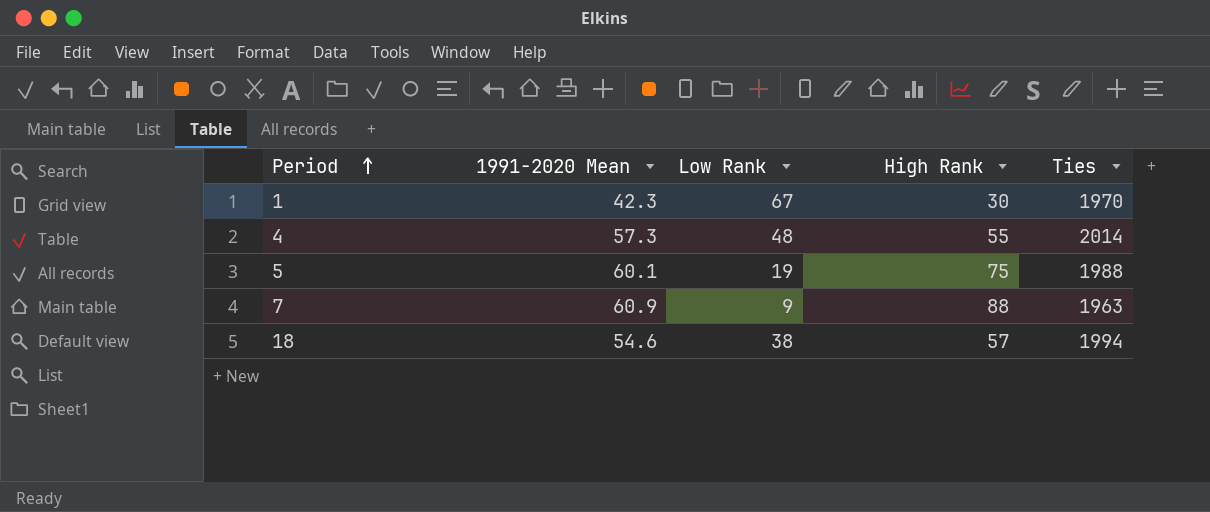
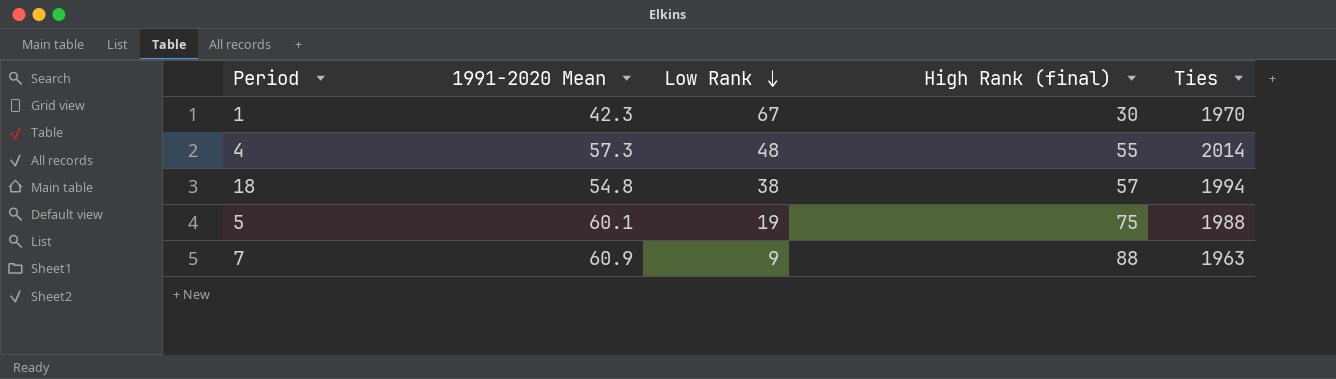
row order: Period ascending -> Low Rank descending
column name: High Rank -> High Rank (final)
18 | 1991-2020 Mean: 54.6 -> 54.8

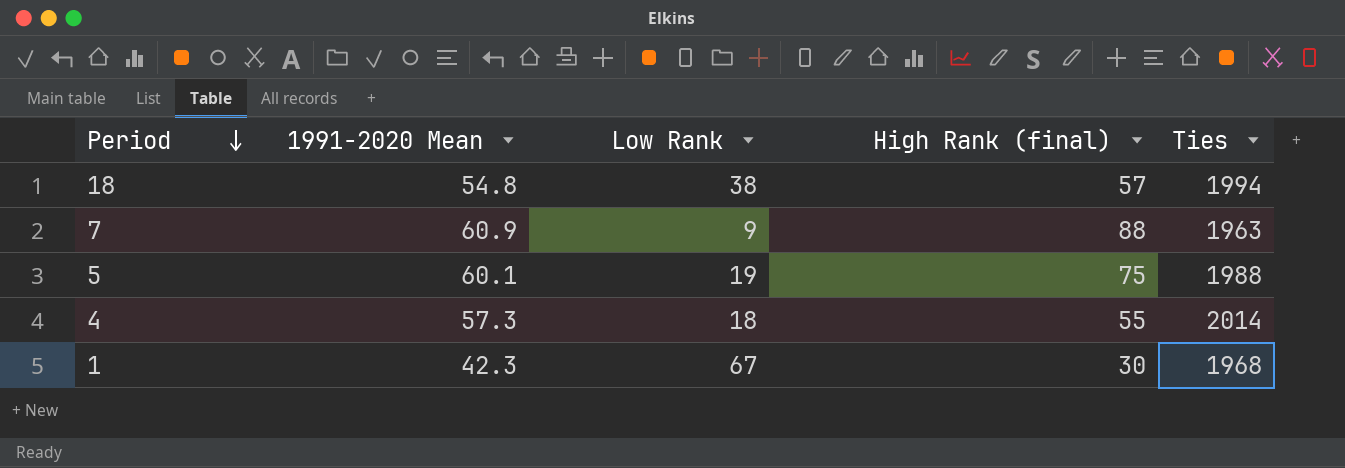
row order: Low Rank descending -> Period descending
4 | Low Rank: 48 -> 18
1 | Ties: 1970 -> 1968

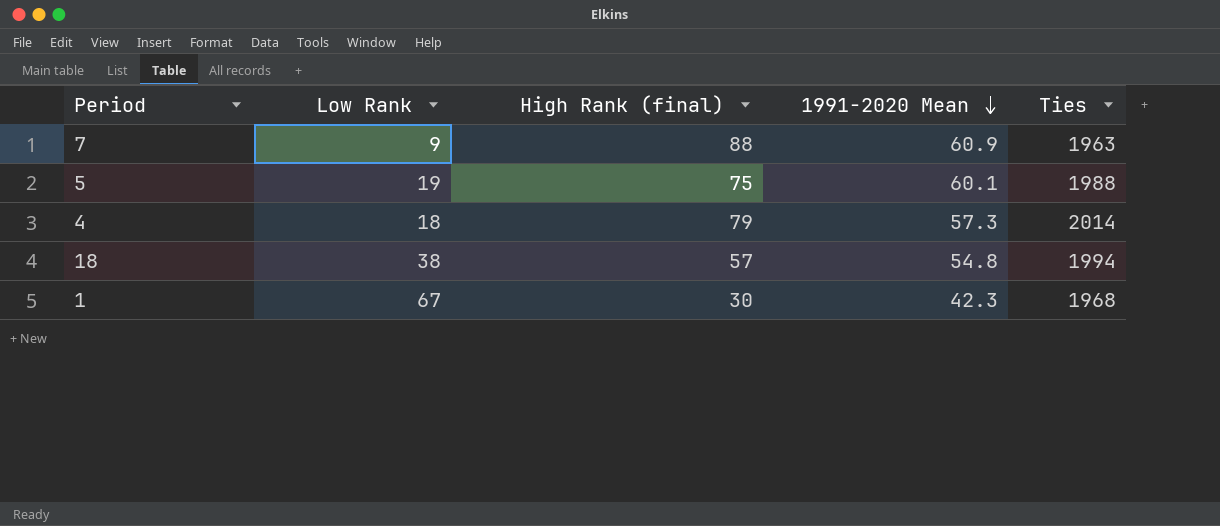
row order: Period descending -> 1991-2020 Mean descending
column 1991-2020 Mean | position: 2 -> 4
4 | High Rank (final): 55 -> 79

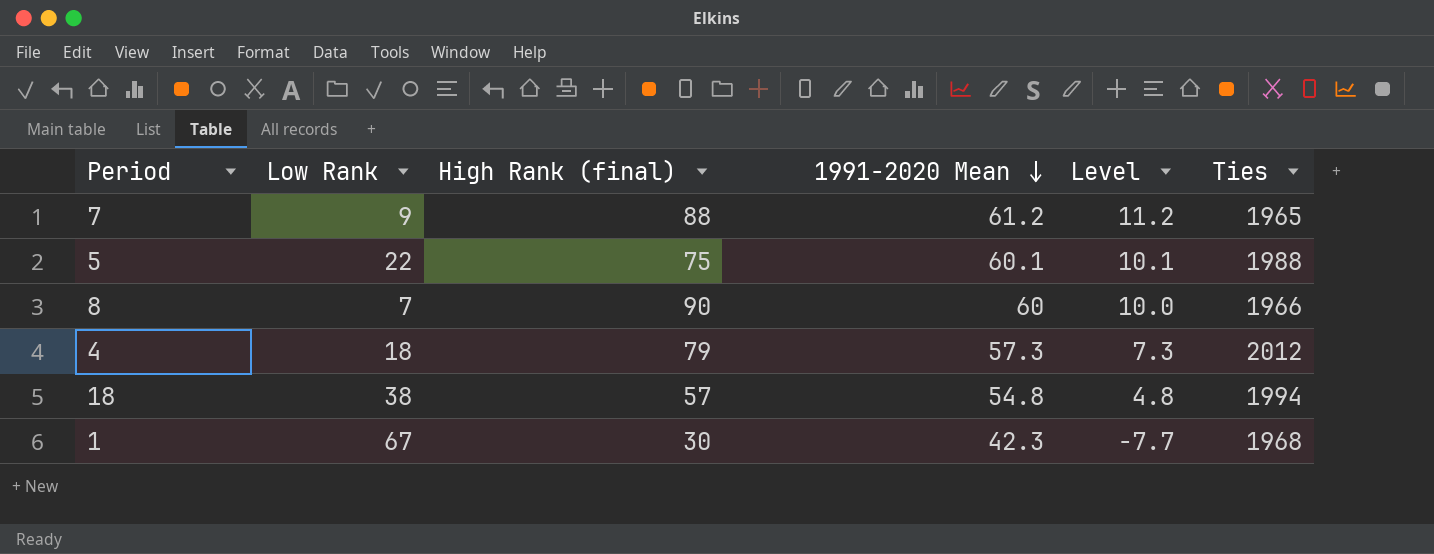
column Level | formula: none -> [1991-2020 Mean] - 50
7 | 1991-2020 Mean: 60.9 -> 61.2
7 | Ties: 1963 -> 1965
5 | Low Rank: 19 -> 22
row 8: none -> 7 | 90 | 60 | 10.0 | 1966
4 | Ties: 2014 -> 2012

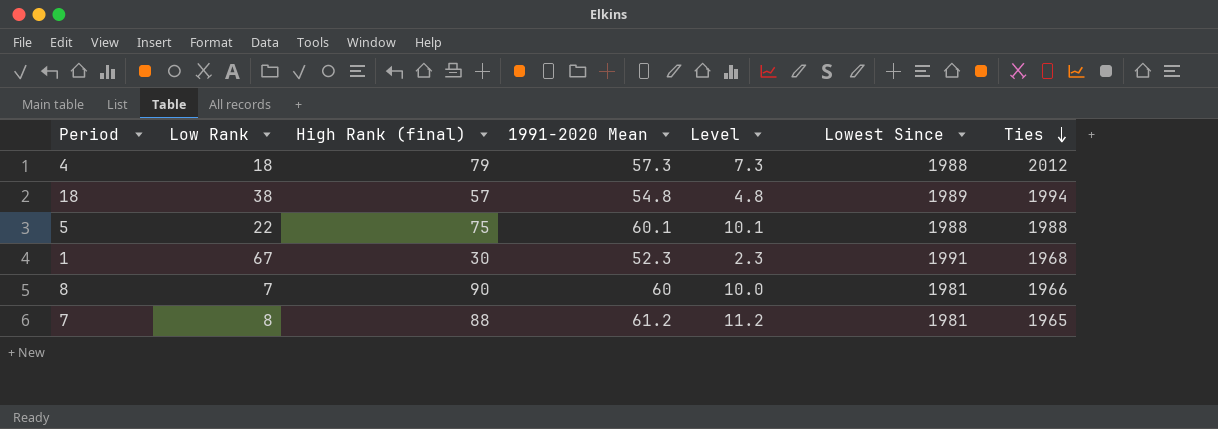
row order: 1991-2020 Mean descending -> Ties descending
column Lowest Since | position: none -> 6
1 | 1991-2020 Mean: 42.3 -> 52.3
1 | Level: -7.7 -> 2.3
7 | Low Rank: 9 -> 8

